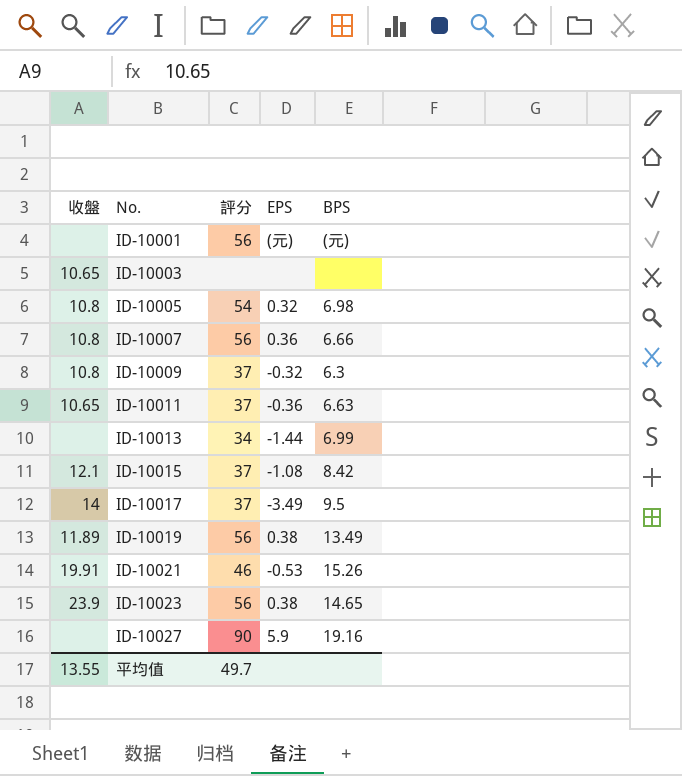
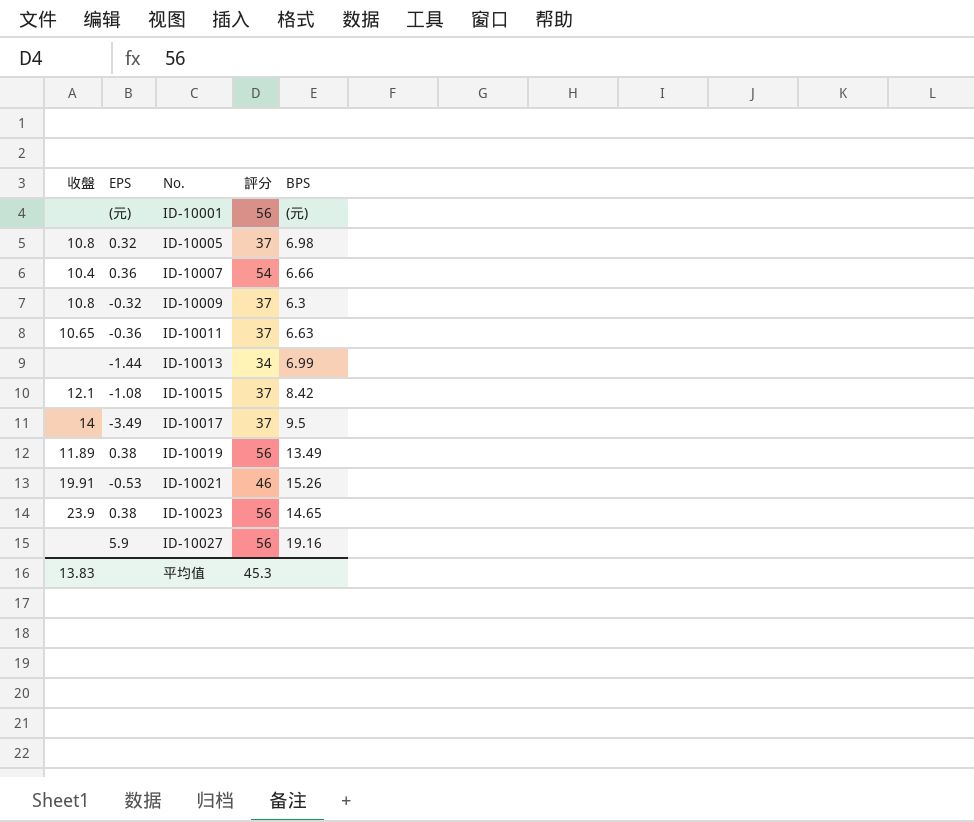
column EPS | position: 4 -> 2
row ID-10003: 10.65 | none | none | none -> none
ID-10005 | 評分: 54 -> 37
ID-10007 | 收盤: 10.8 -> 10.4
ID-10007 | 評分: 56 -> 54
ID-10027 | 評分: 90 -> 56
平均值 | 收盤: 13.55 -> 13.83
平均值 | 評分: 49.7 -> 45.3

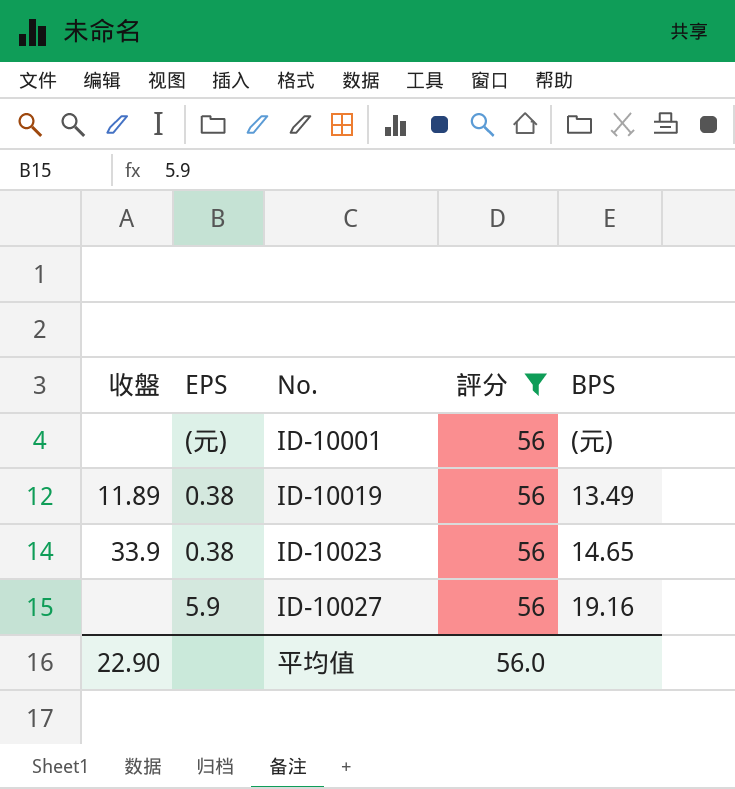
filter: none -> 評分 = 56
ID-10023 | 收盤: 23.9 -> 33.9
平均值 | 收盤: 13.83 -> 22.90
平均值 | 評分: 45.3 -> 56.0

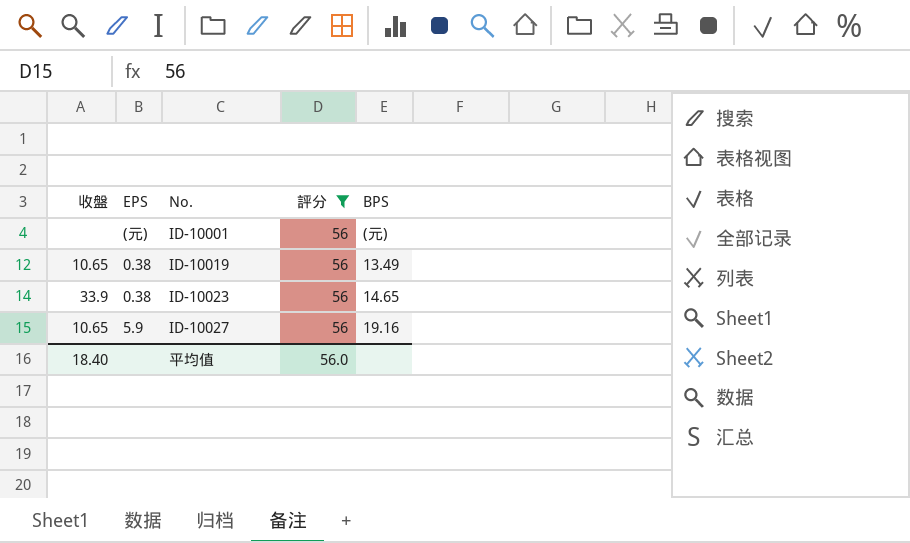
ID-10019 | 收盤: 11.89 -> 10.65
ID-10027 | 收盤: none -> 10.65
平均值 | 收盤: 22.90 -> 18.40

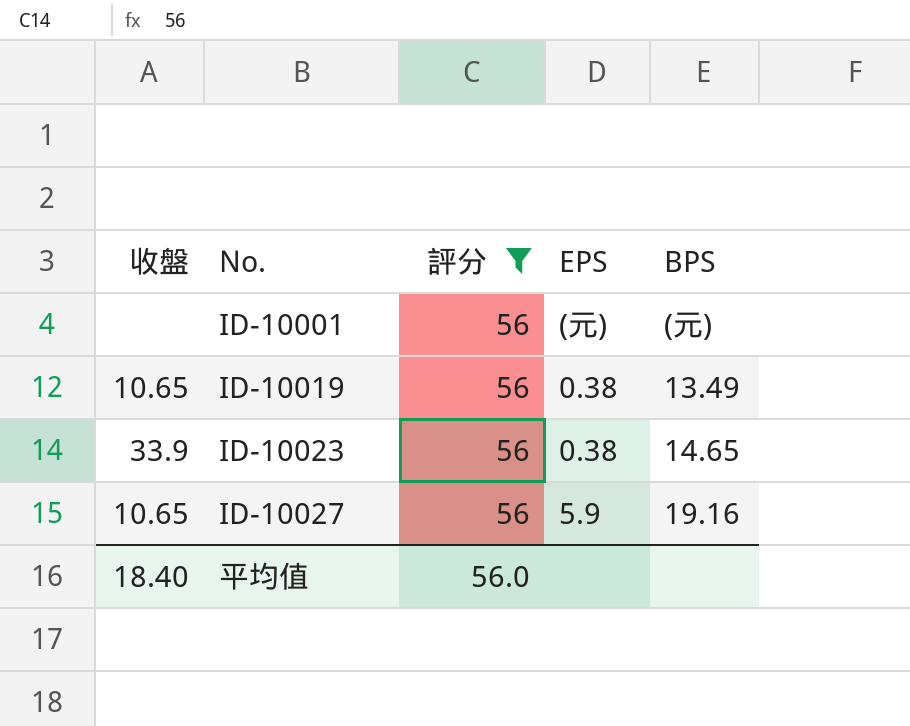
column EPS | position: 2 -> 4

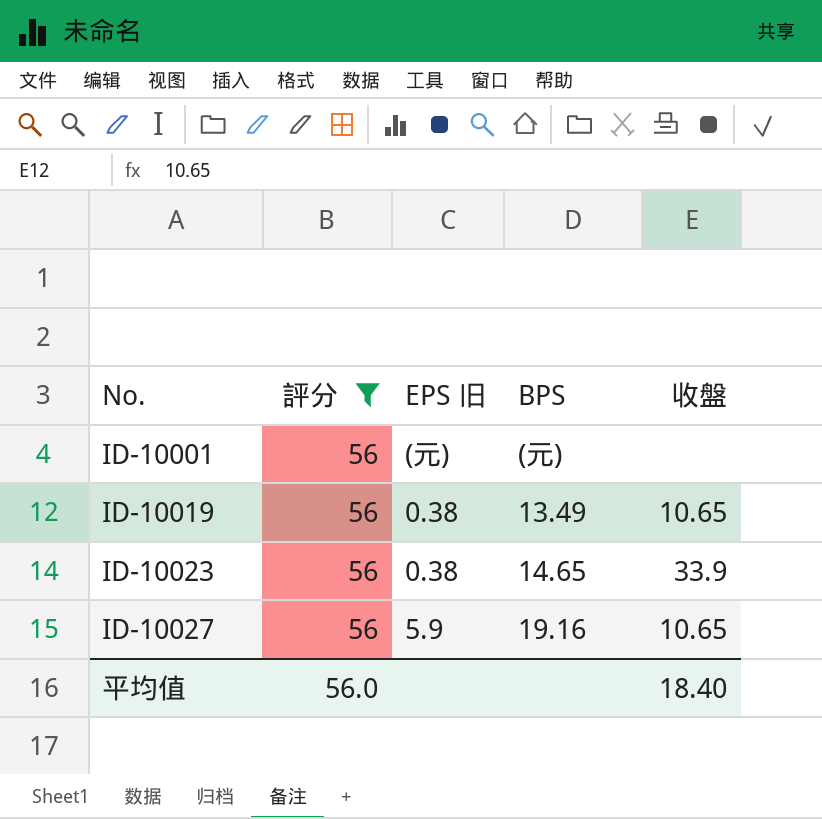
column name: EPS -> EPS 旧
column 收盤 | position: 1 -> 5

